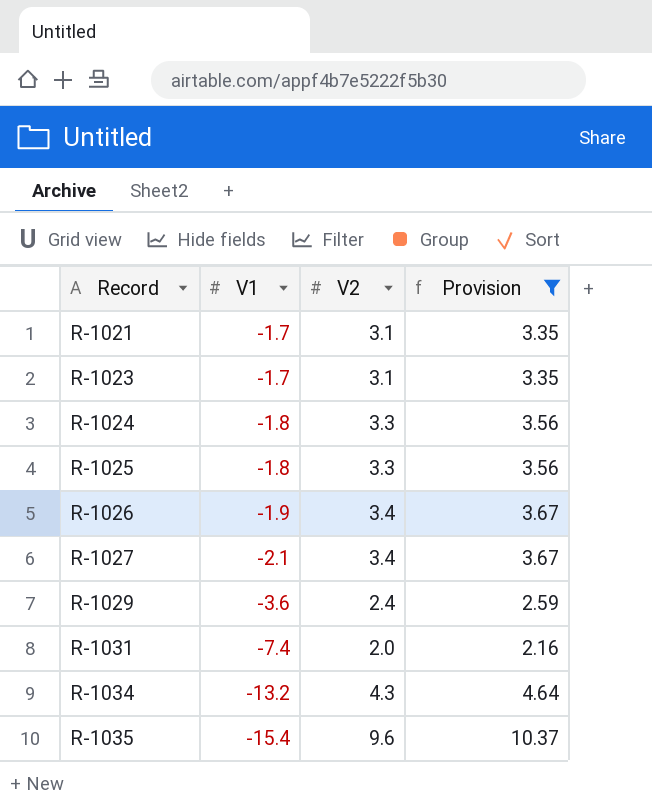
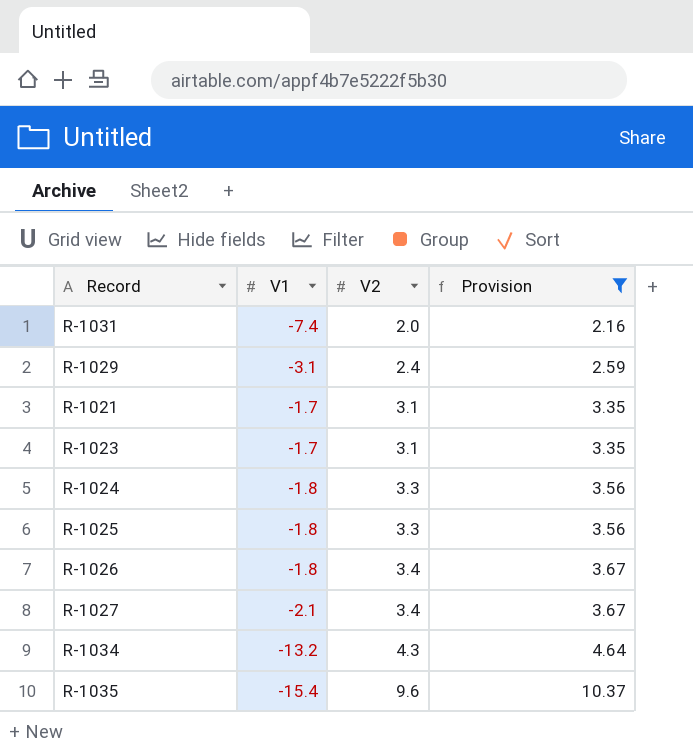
row order: Record ascending -> V2 ascending
R-1029 | V1: -3.6 -> -3.1
R-1026 | V1: -1.9 -> -1.8

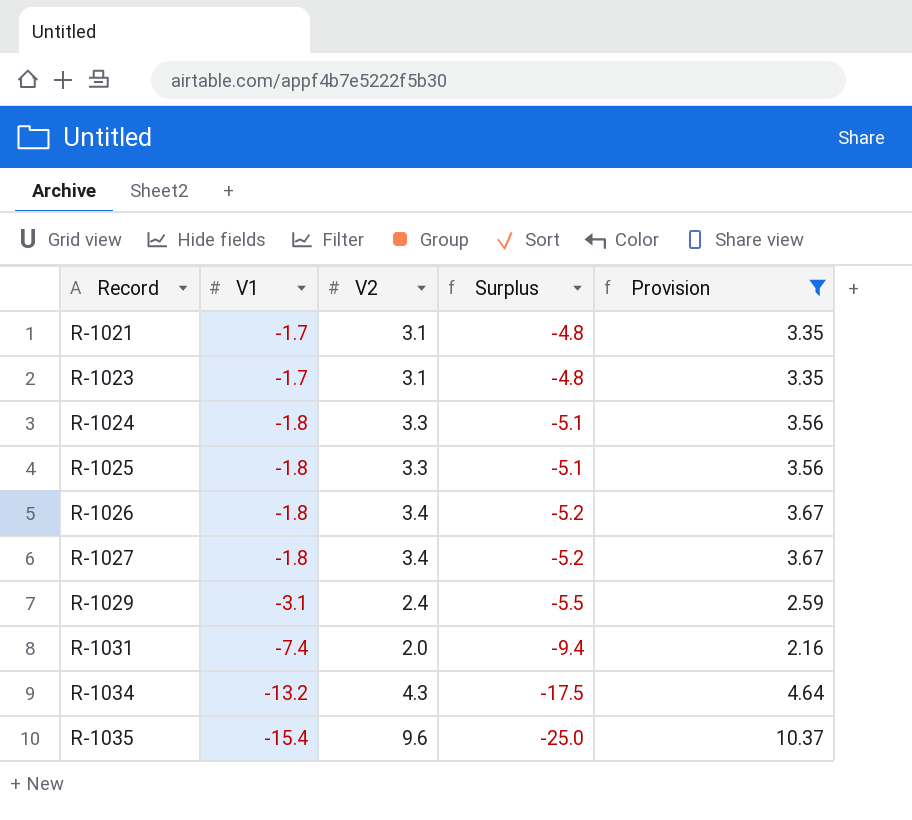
row order: V2 ascending -> Record ascending
column Surplus | formula: none -> [V1] - [V2]
R-1027 | V1: -2.1 -> -1.8

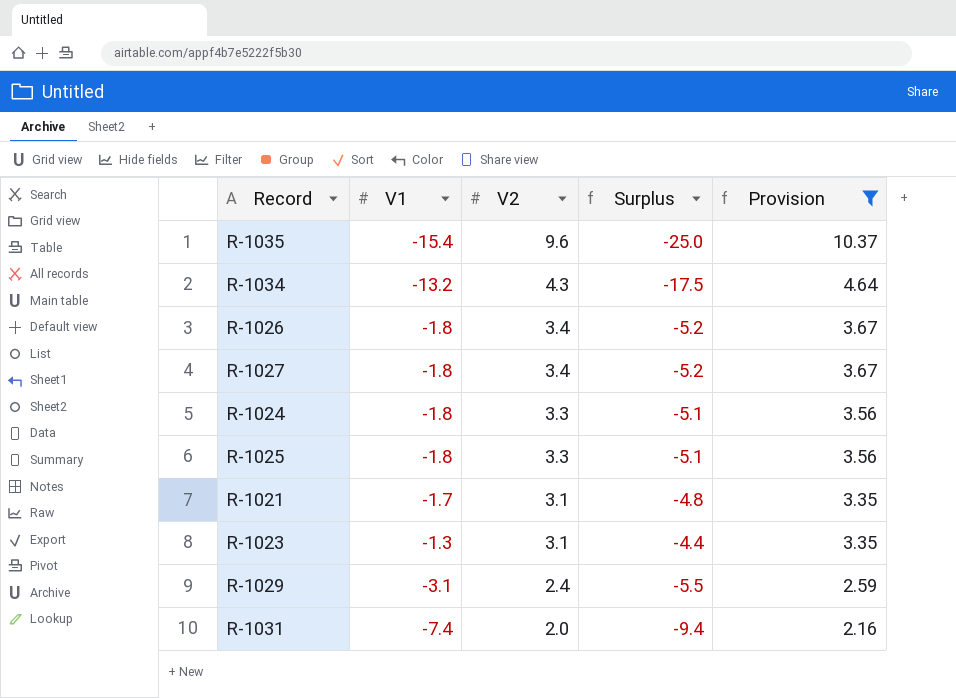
row order: Record ascending -> V2 descending
R-1023 | V1: -1.7 -> -1.3
R-1023 | Surplus: -4.8 -> -4.4

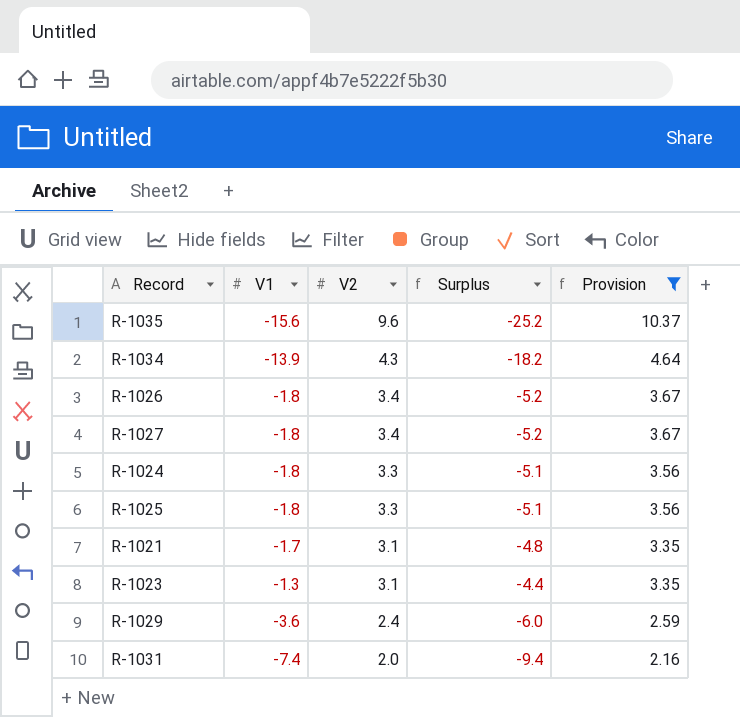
R-1035 | V1: -15.4 -> -15.6
R-1035 | Surplus: -25.0 -> -25.2
R-1034 | V1: -13.2 -> -13.9
R-1034 | Surplus: -17.5 -> -18.2
R-1029 | V1: -3.1 -> -3.6
R-1029 | Surplus: -5.5 -> -6.0

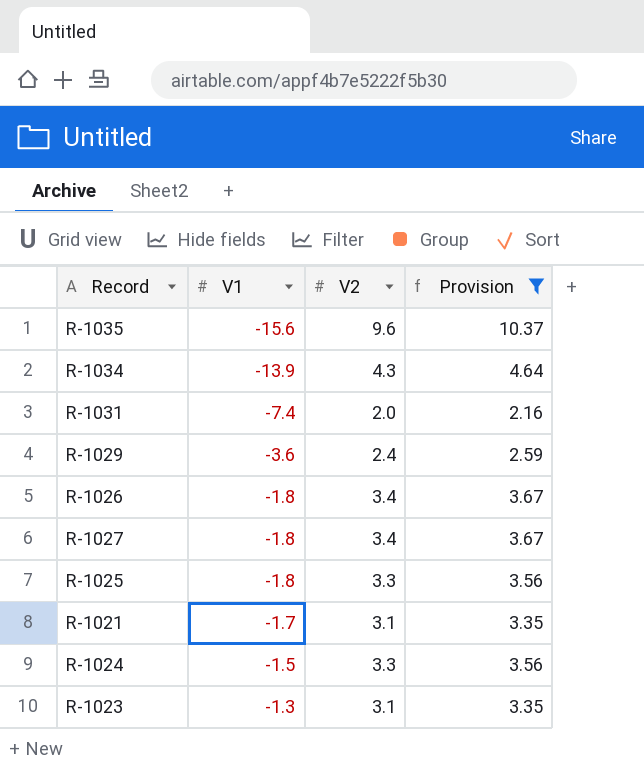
row order: V2 descending -> V1 ascending
column Surplus | formula: [V1] - [V2] -> none
R-1024 | V1: -1.8 -> -1.5

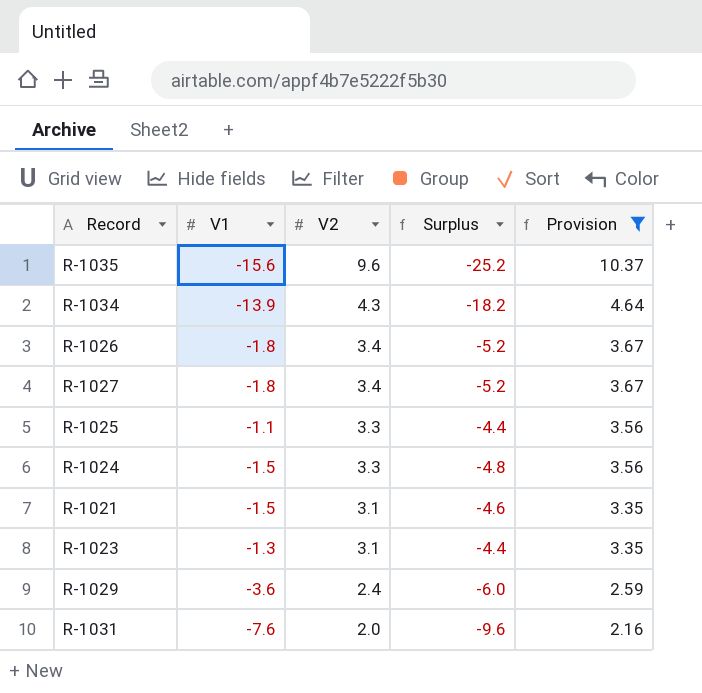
row order: V1 ascending -> V2 descending
column Surplus | formula: none -> [V1] - [V2]
R-1025 | V1: -1.8 -> -1.1
R-1021 | V1: -1.7 -> -1.5
R-1031 | V1: -7.4 -> -7.6

